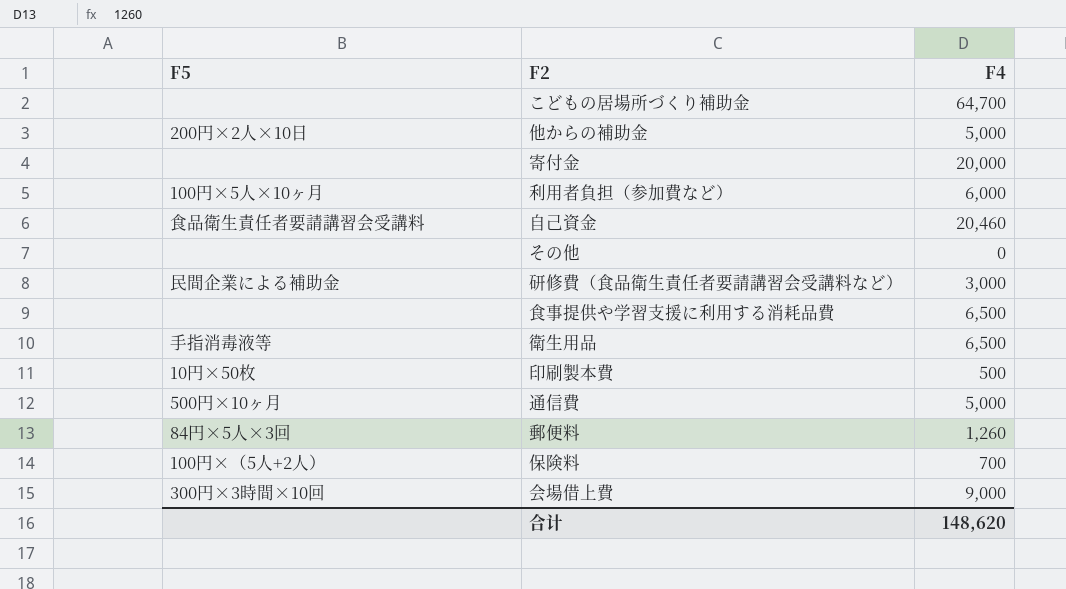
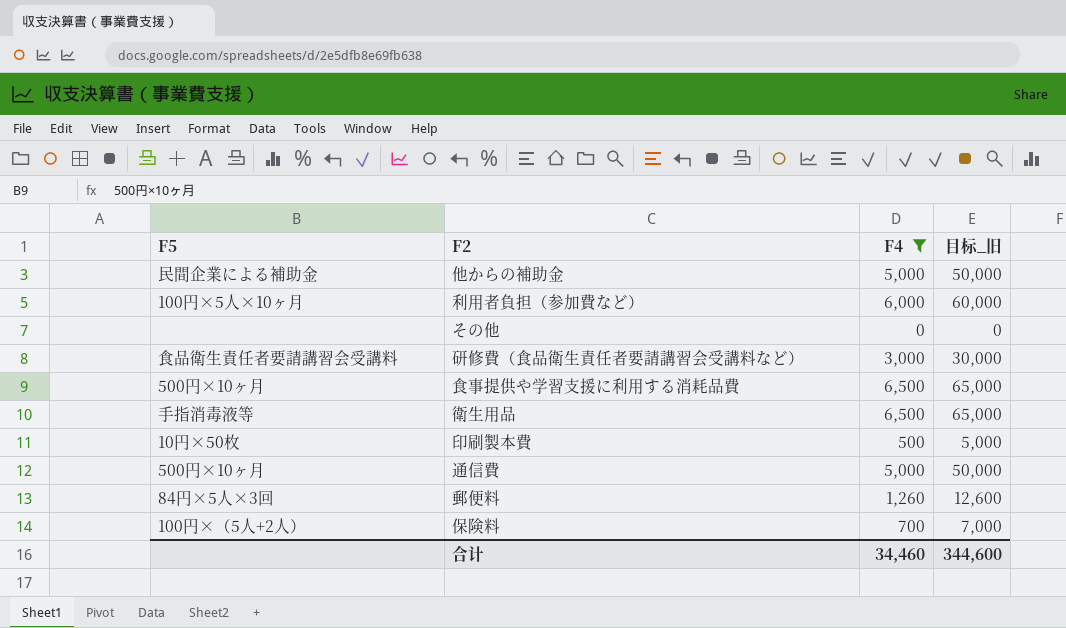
filter: none -> F4 <= 6,500
column 目标_旧 | formula: none -> [F4] * 10
他からの補助金 | F5: 200円×2人×10日 -> 民間企業による補助金
研修費（食品衛生責任者要請講習会受講料など） | F5: 民間企業による補助金 -> 食品衛生責任者要請講習会受講料
食事提供や学習支援に利用する消耗品費 | F5: none -> 500円×10ヶ月
合计 | F4: 148,620 -> 34,460

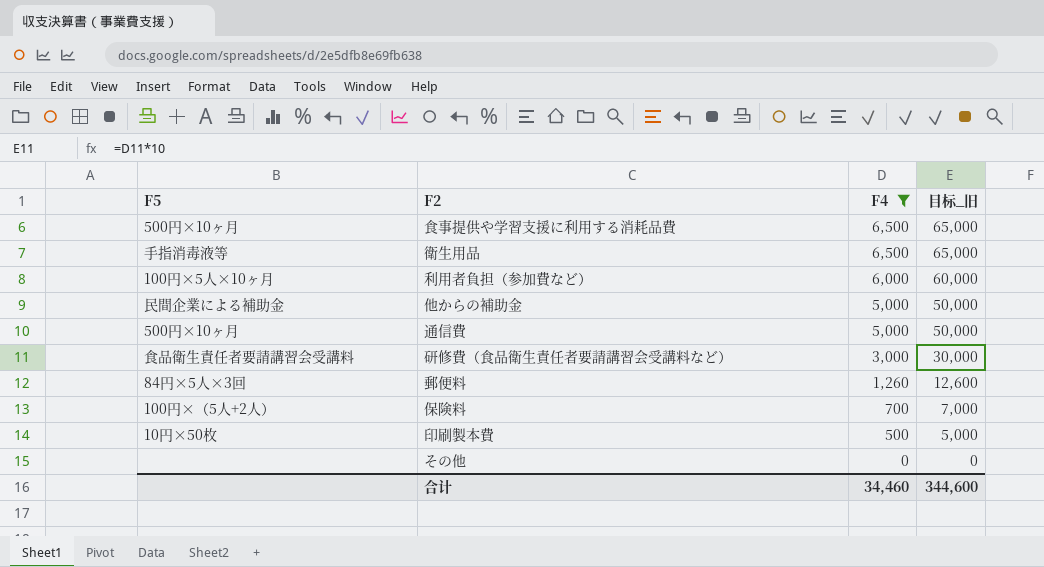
row order: none -> F4 descending

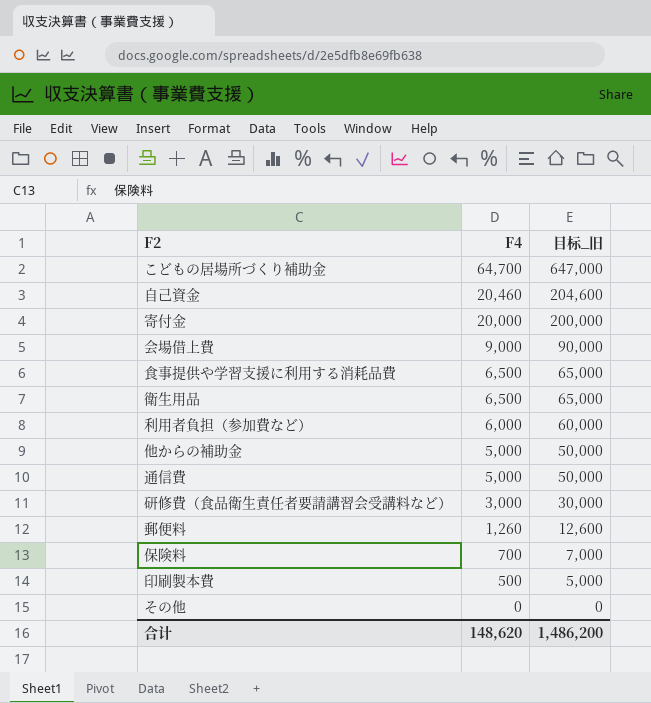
filter: F4 <= 6,500 -> none
column F5 | position: 1 -> none
合计 | F4: 34,460 -> 148,620
合计 | 目标_旧: 344,600 -> 1,486,200

